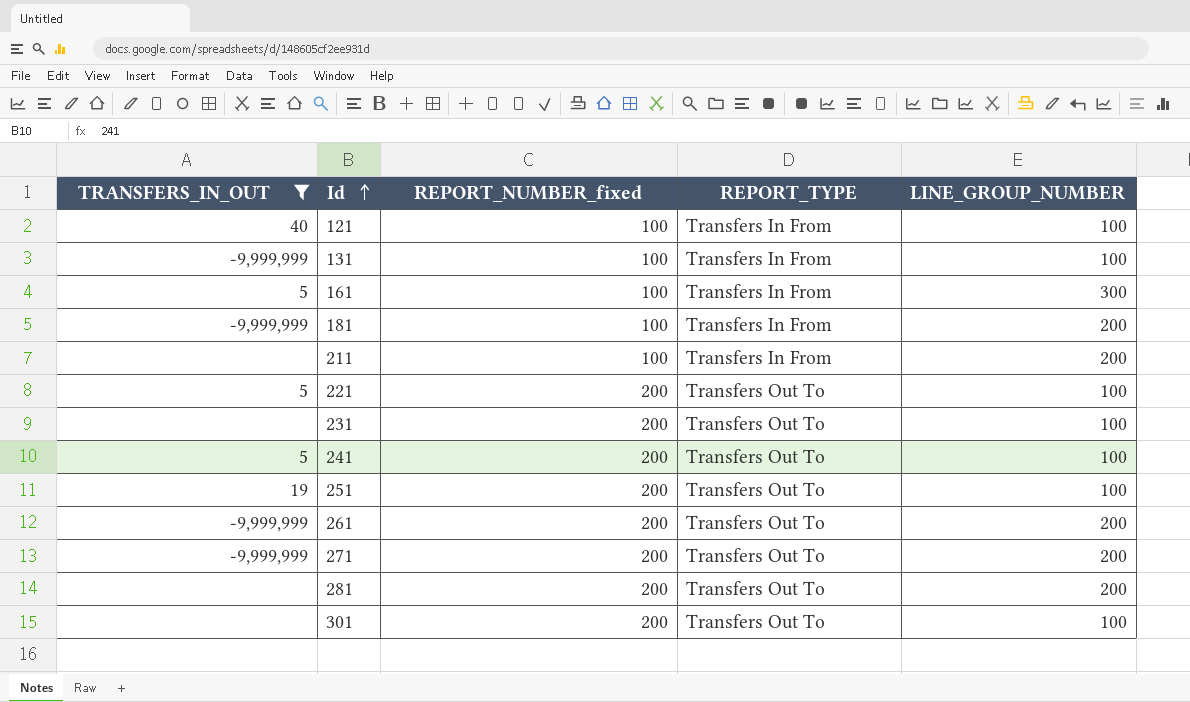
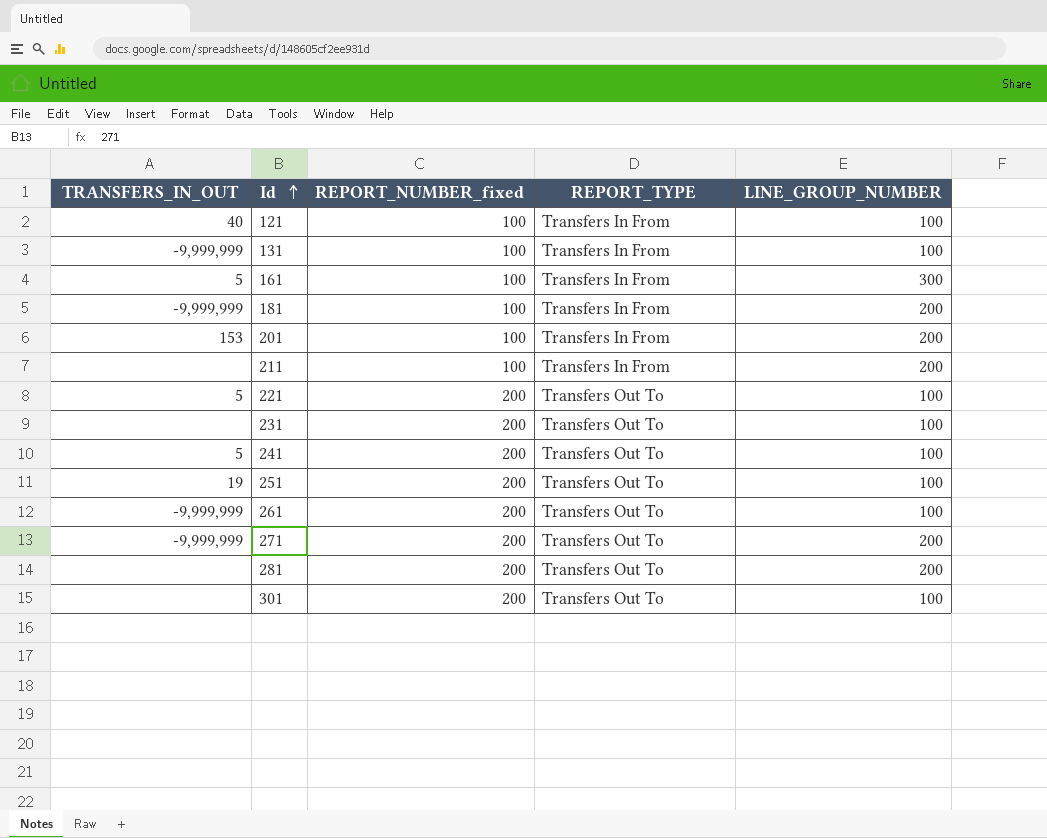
filter: TRANSFERS_IN_OUT != 153 -> none
261 | LINE_GROUP_NUMBER: 200 -> 100

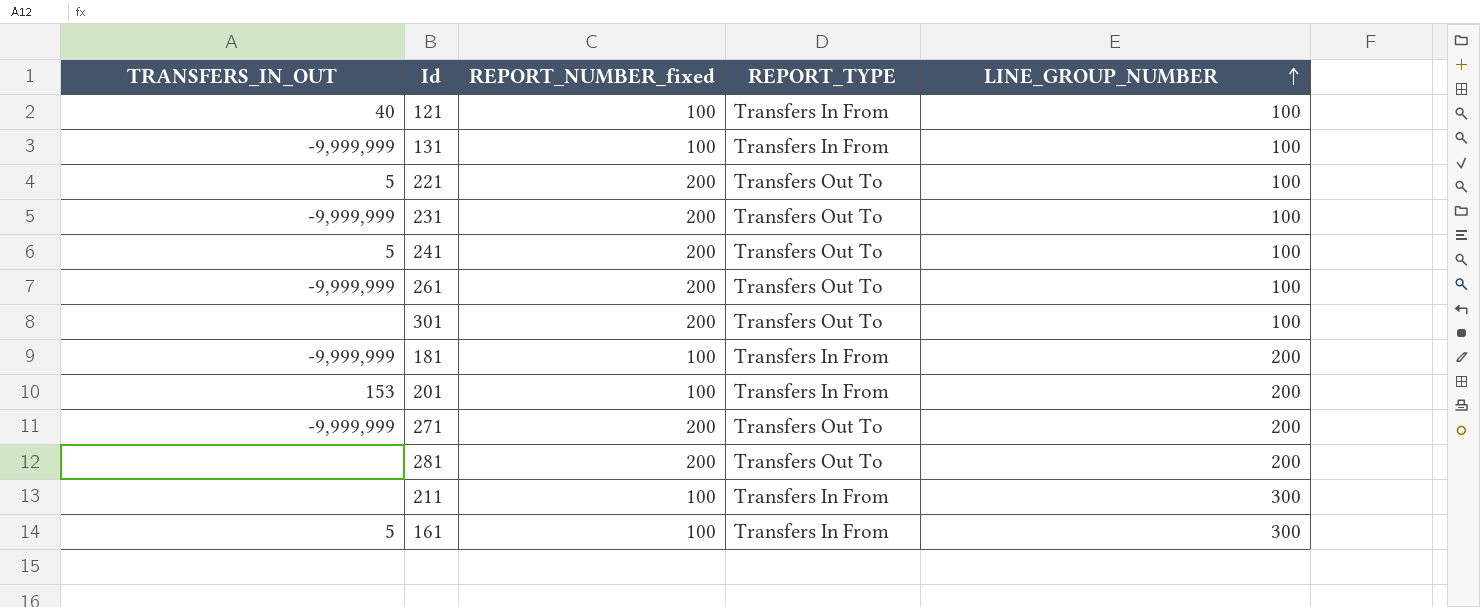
row order: Id ascending -> LINE_GROUP_NUMBER ascending
row 251: 19 | 200 | Transfers Out To | 100 -> none
231 | TRANSFERS_IN_OUT: none -> -9,999,999
211 | LINE_GROUP_NUMBER: 200 -> 300

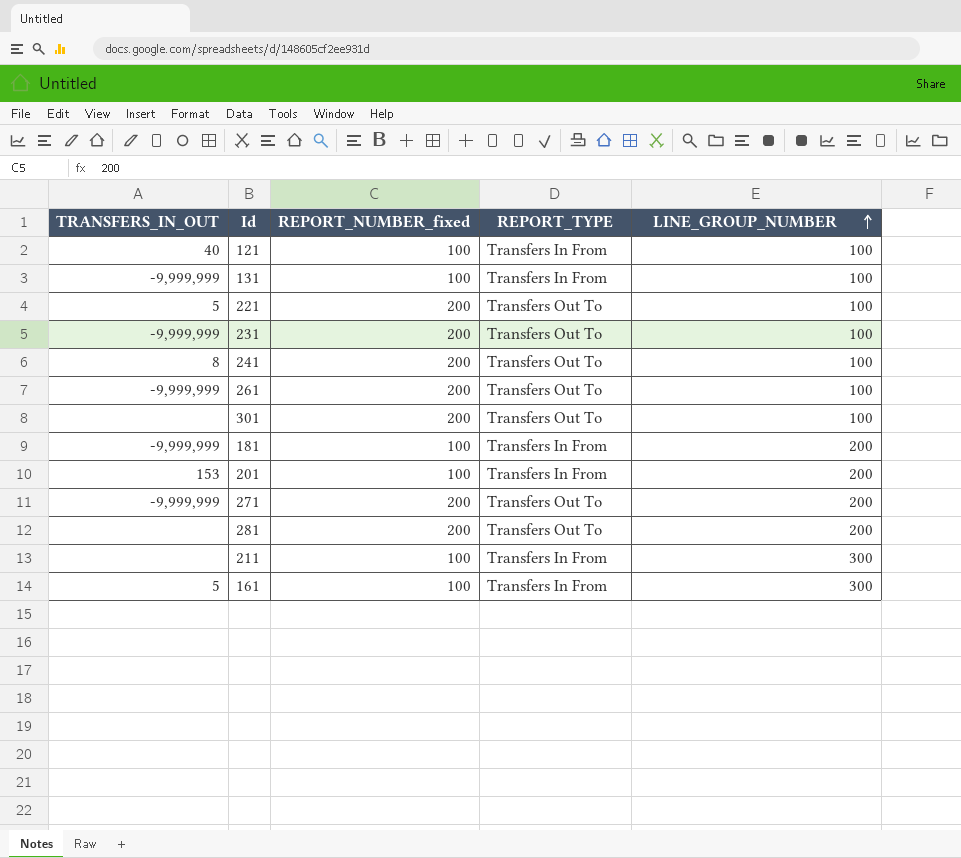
241 | TRANSFERS_IN_OUT: 5 -> 8

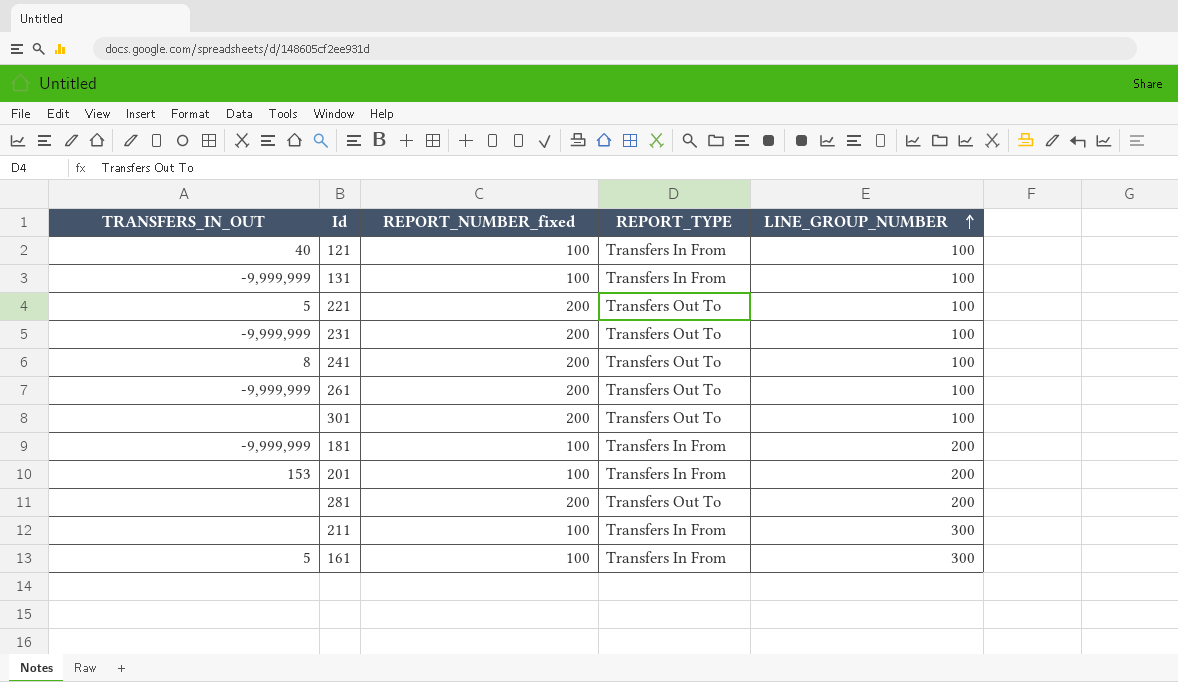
row 271: -9,999,999 | 200 | Transfers Out To | 200 -> none

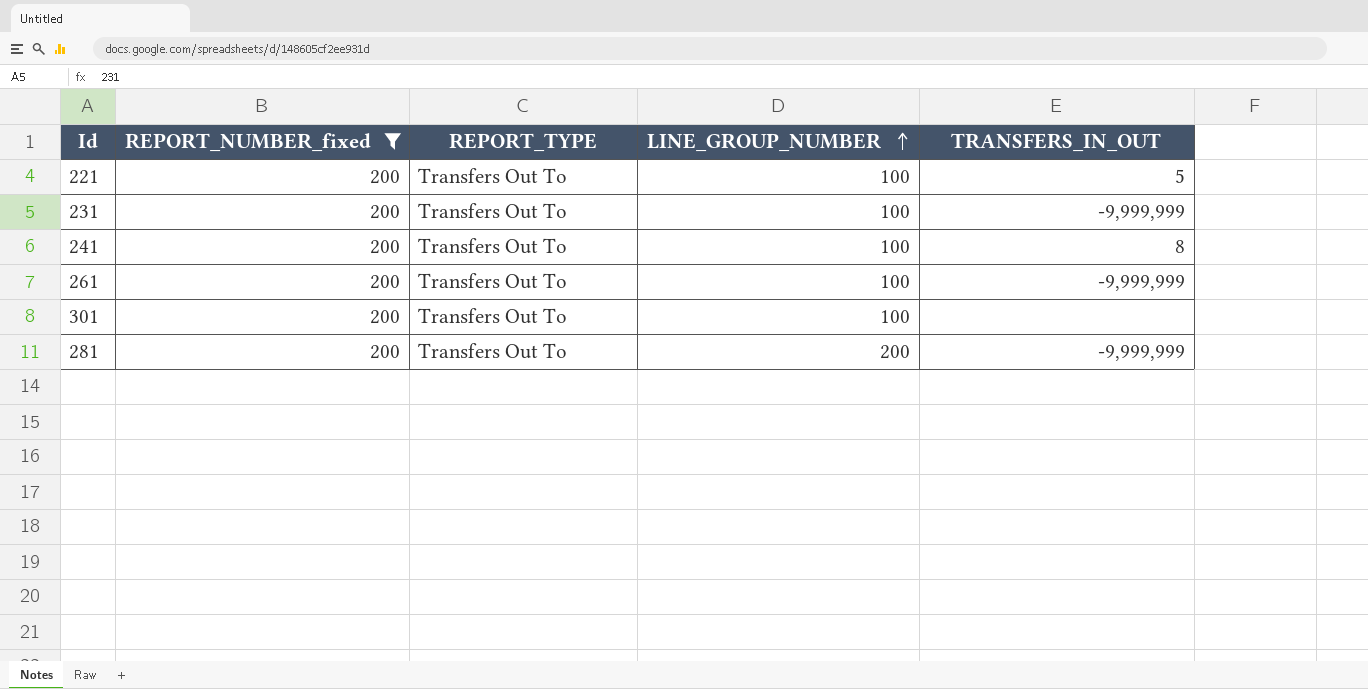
filter: none -> REPORT_NUMBER_fixed = 200
column TRANSFERS_IN_OUT | position: 1 -> 5
281 | TRANSFERS_IN_OUT: none -> -9,999,999

